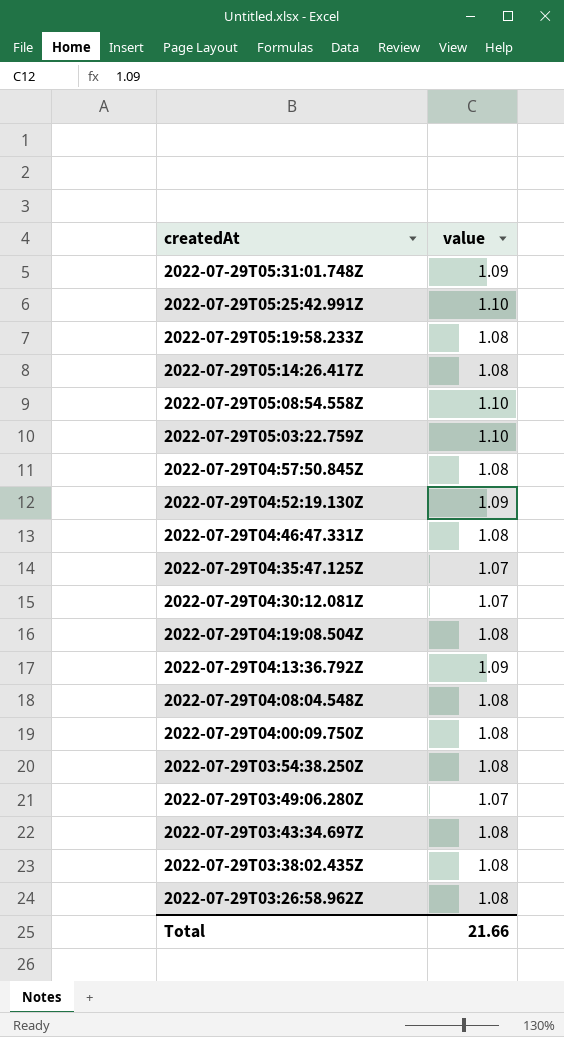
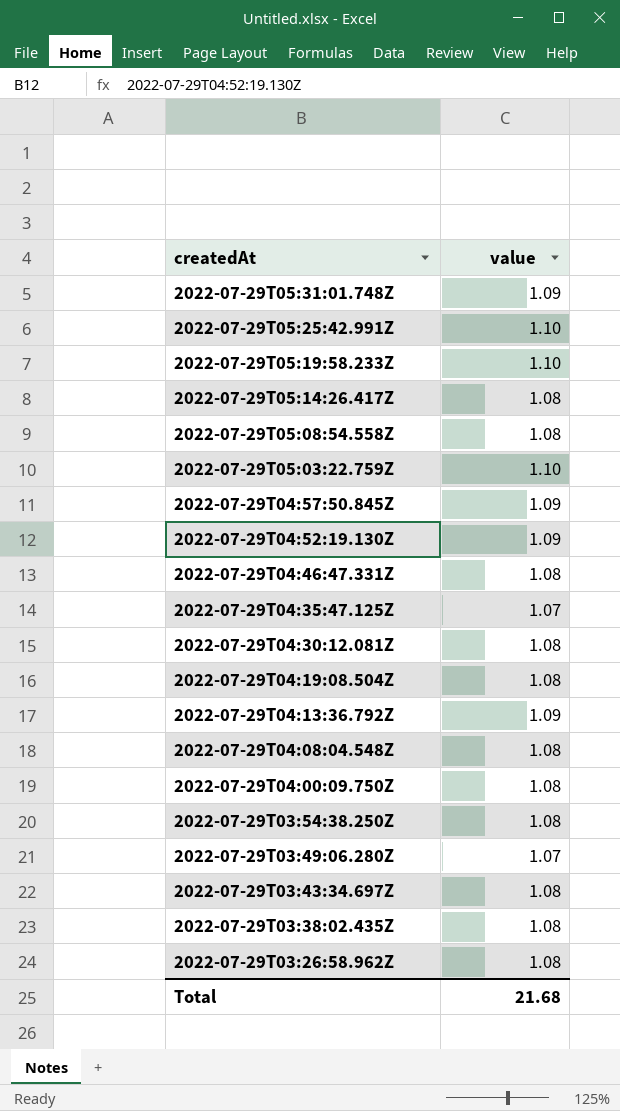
2022-07-29T05:19:58.233Z | value: 1.08 -> 1.10
2022-07-29T05:08:54.558Z | value: 1.10 -> 1.08
2022-07-29T04:57:50.845Z | value: 1.08 -> 1.09
2022-07-29T04:30:12.081Z | value: 1.07 -> 1.08
Total | value: 21.66 -> 21.68

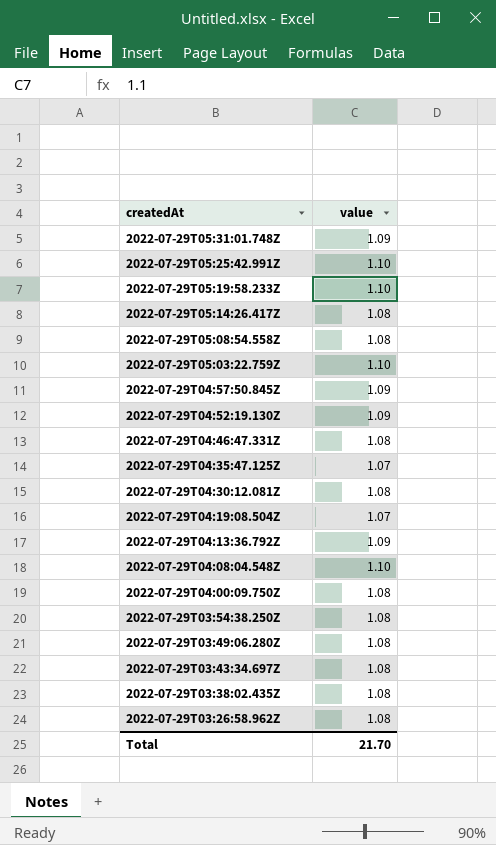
2022-07-29T04:19:08.504Z | value: 1.08 -> 1.07
2022-07-29T04:08:04.548Z | value: 1.08 -> 1.10
2022-07-29T03:49:06.280Z | value: 1.07 -> 1.08
Total | value: 21.68 -> 21.70

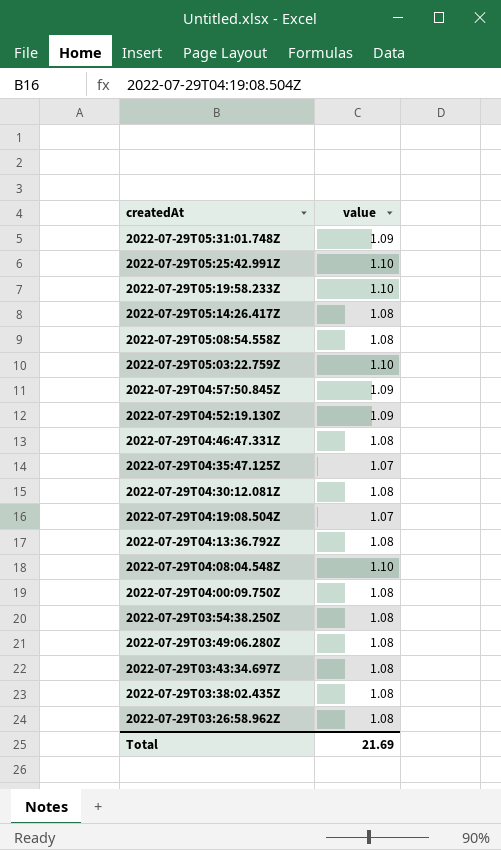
2022-07-29T04:13:36.792Z | value: 1.09 -> 1.08
Total | value: 21.70 -> 21.69

